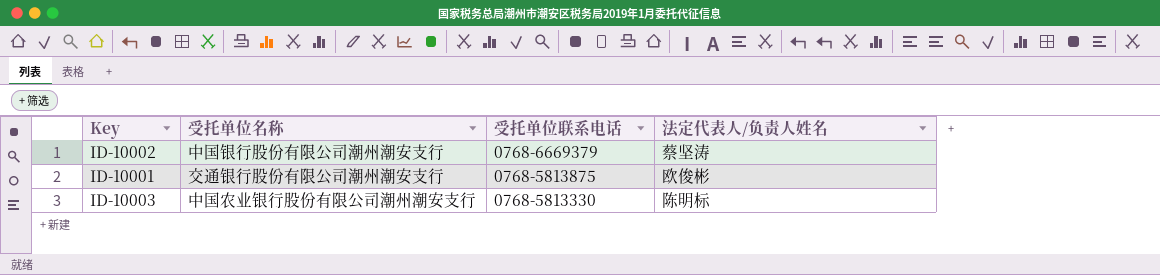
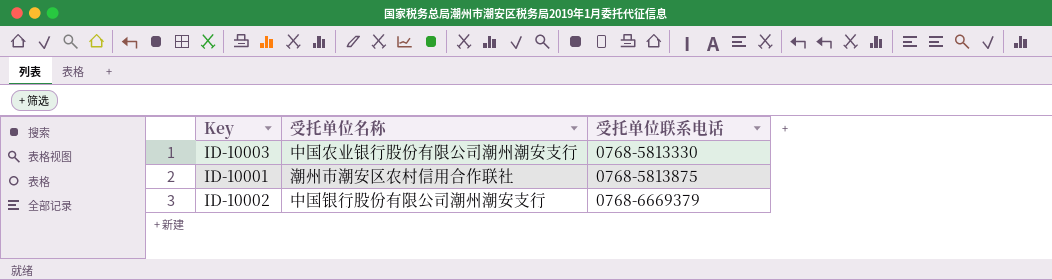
row order: 受托单位联系电话 descending -> 受托单位联系电话 ascending
column 法定代表人/负责人姓名 | position: 4 -> none
ID-10001 | 受托单位名称: 交通银行股份有限公司潮州潮安支行 -> 潮州市潮安区农村信用合作联社

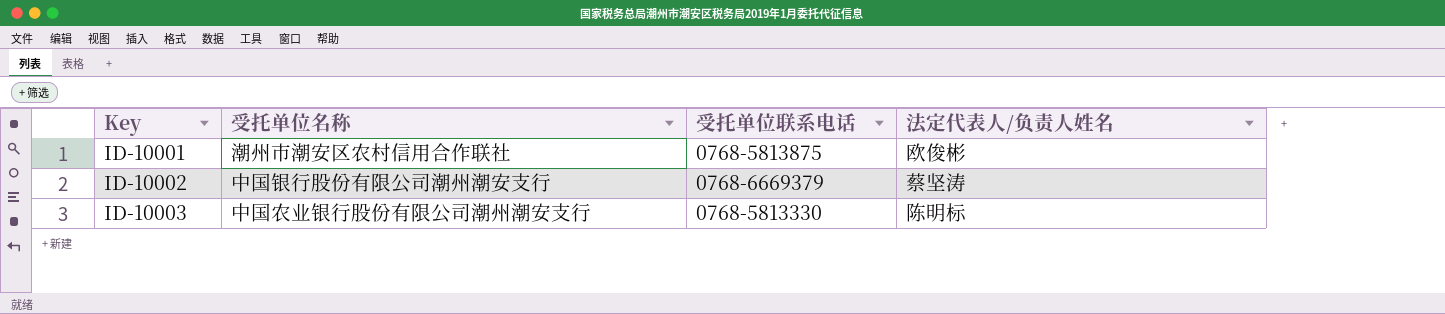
row order: 受托单位联系电话 ascending -> Key ascending
column 法定代表人/负责人姓名 | position: none -> 4

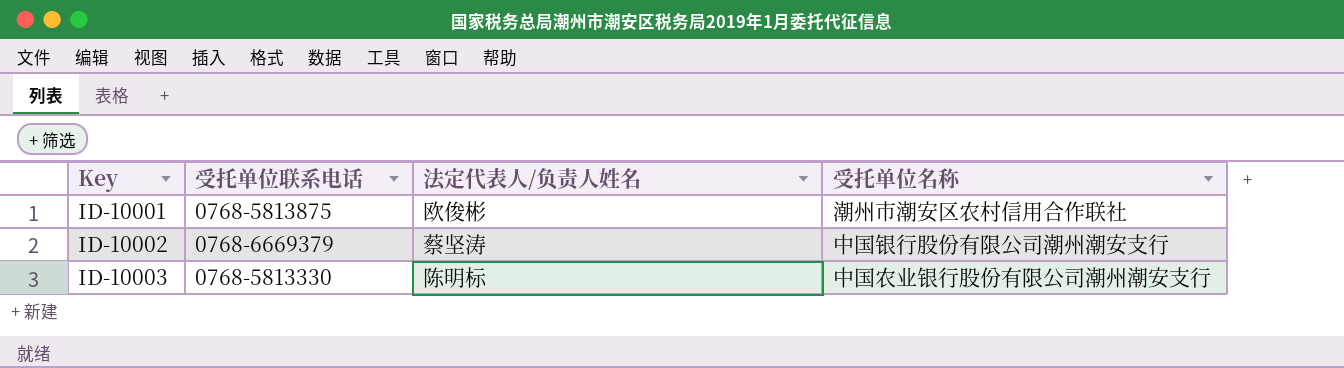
column 受托单位名称 | position: 2 -> 4

